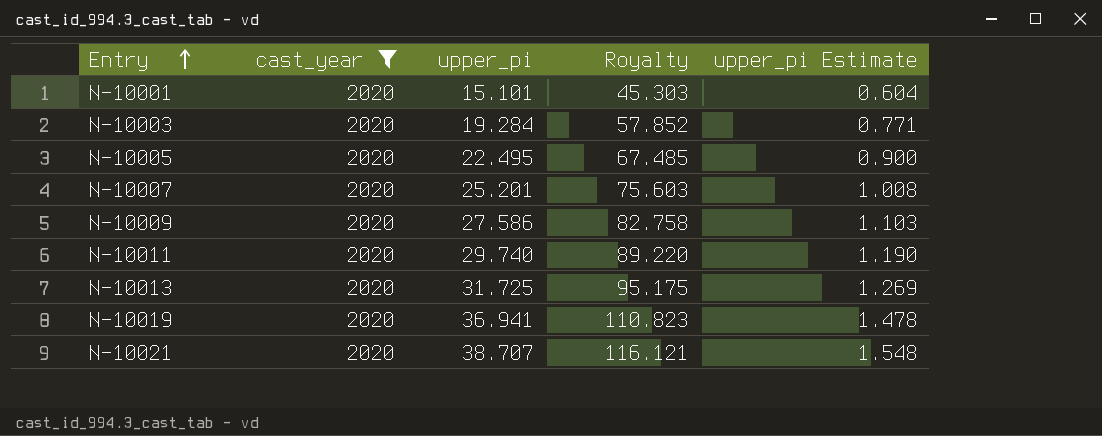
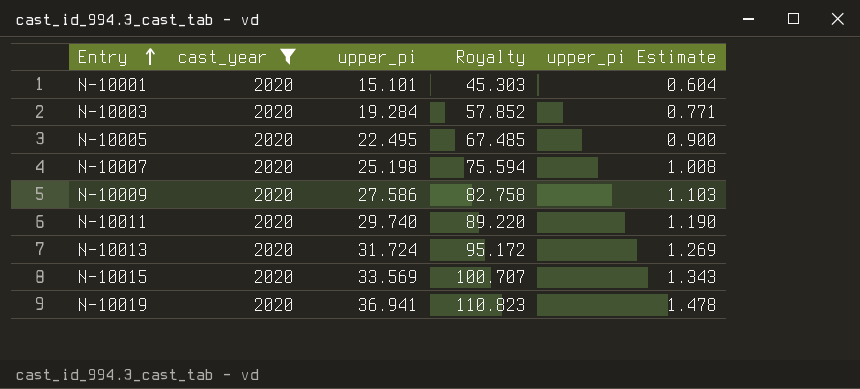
row N-10021: 2020 | 38.707 | 116.121 | 1.548 -> none
N-10007 | upper_pi: 25.201 -> 25.198
N-10007 | Royalty: 75.603 -> 75.594
N-10013 | upper_pi: 31.725 -> 31.724
N-10013 | Royalty: 95.175 -> 95.172
row N-10015: none -> 2020 | 33.569 | 100.707 | 1.343

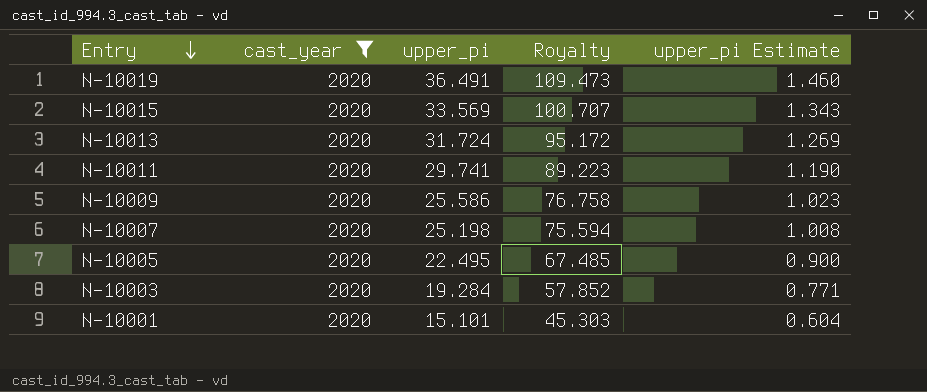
row order: Entry ascending -> Entry descending
N-10019 | upper_pi: 36.941 -> 36.491
N-10019 | Royalty: 110.823 -> 109.473
N-10019 | upper_pi Estimate: 1.478 -> 1.460
N-10011 | upper_pi: 29.740 -> 29.741
N-10011 | Royalty: 89.220 -> 89.223
N-10009 | upper_pi: 27.586 -> 25.586
N-10009 | Royalty: 82.758 -> 76.758
N-10009 | upper_pi Estimate: 1.103 -> 1.023

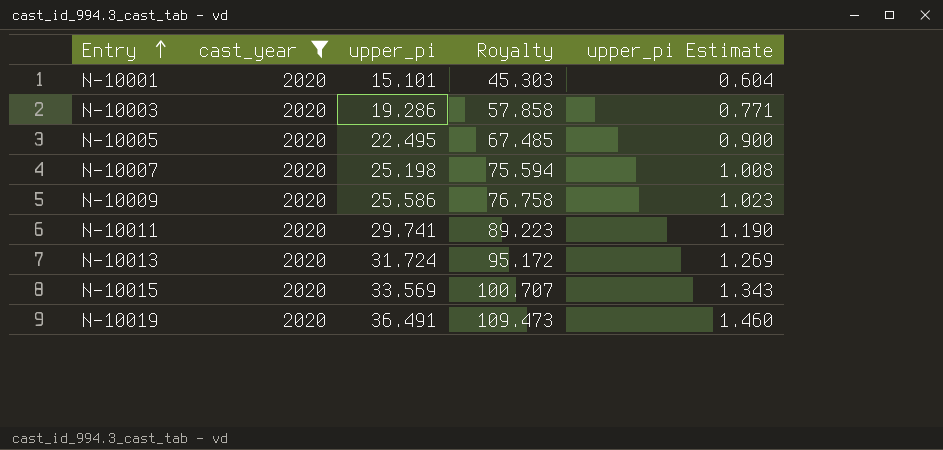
row order: Entry descending -> Entry ascending
N-10003 | upper_pi: 19.284 -> 19.286
N-10003 | Royalty: 57.852 -> 57.858

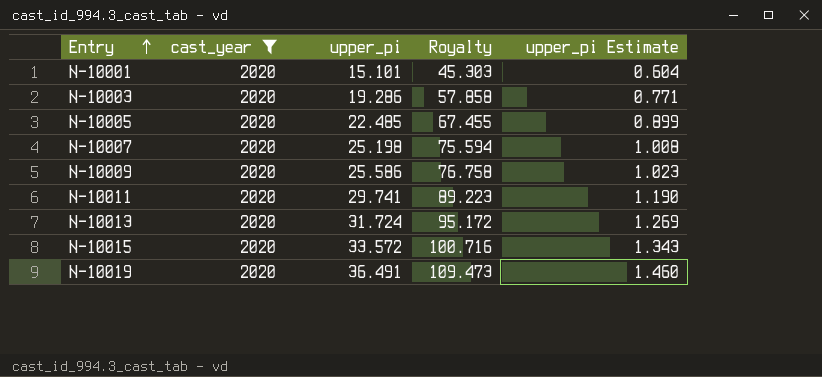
N-10005 | upper_pi: 22.495 -> 22.485
N-10005 | Royalty: 67.485 -> 67.455
N-10005 | upper_pi Estimate: 0.900 -> 0.899
N-10015 | upper_pi: 33.569 -> 33.572
N-10015 | Royalty: 100.707 -> 100.716

